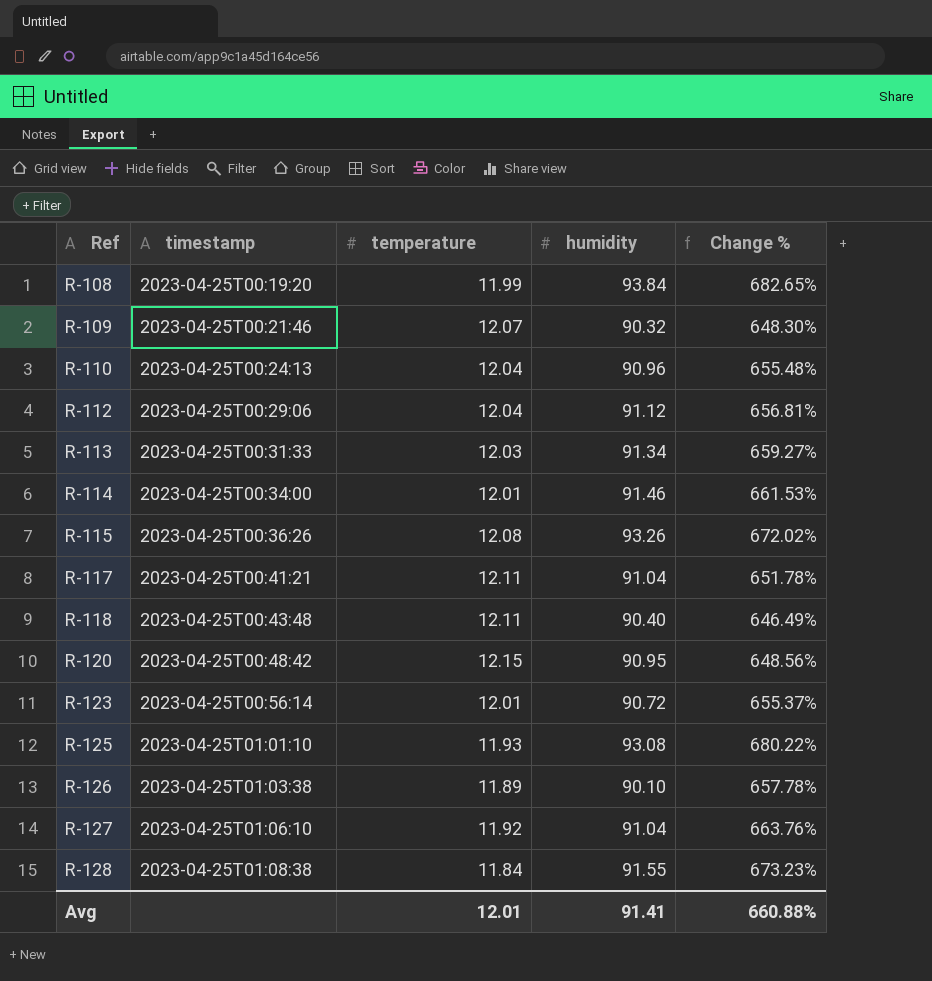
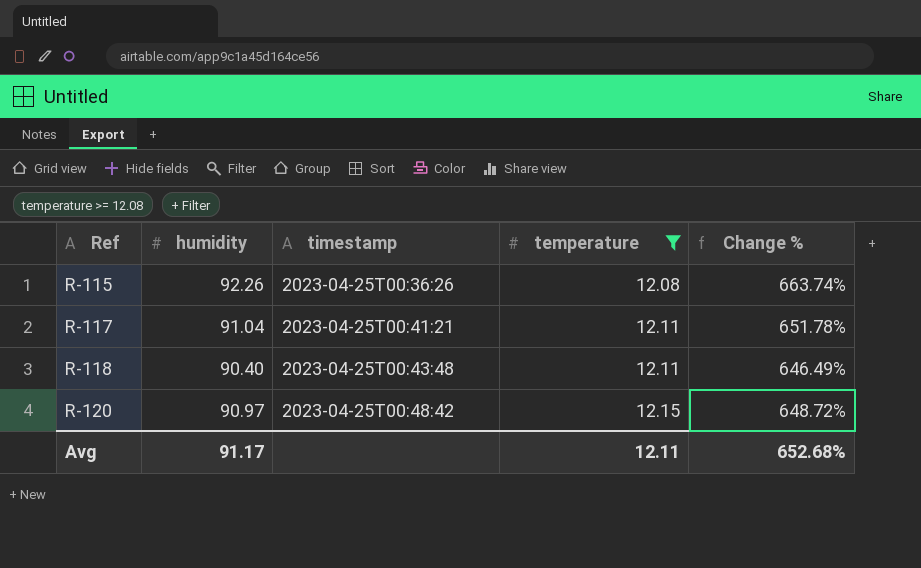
filter: none -> temperature >= 12.08
column humidity | position: 4 -> 2
R-115 | humidity: 93.26 -> 92.26
R-115 | Change %: 672.02% -> 663.74%
R-120 | humidity: 90.95 -> 90.97
R-120 | Change %: 648.56% -> 648.72%
Avg | humidity: 91.41 -> 91.17
Avg | temperature: 12.01 -> 12.11
Avg | Change %: 660.88% -> 652.68%

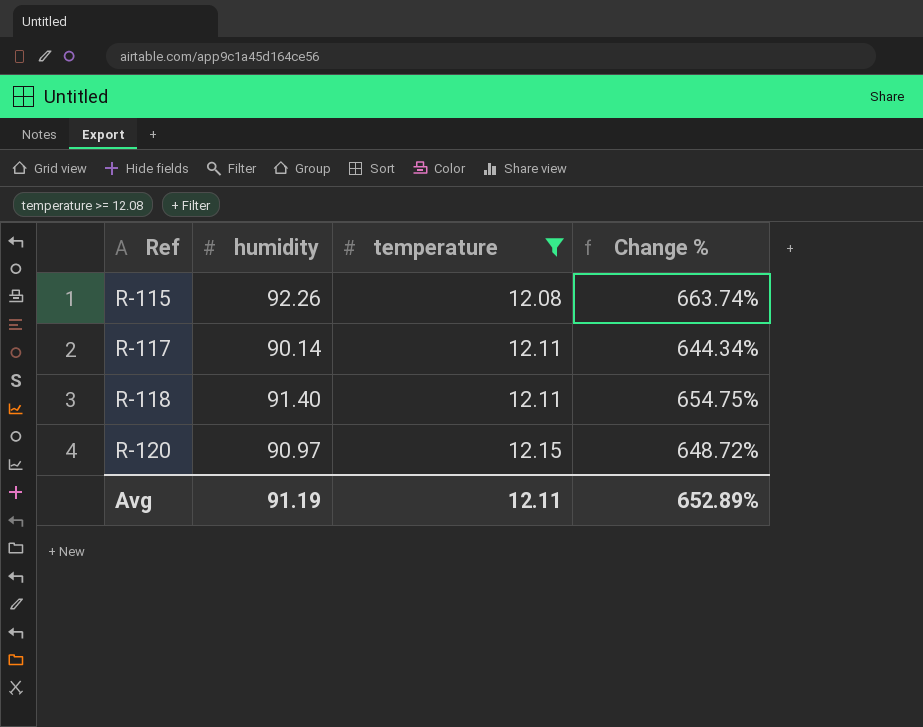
column timestamp | position: 3 -> none
R-117 | humidity: 91.04 -> 90.14
R-117 | Change %: 651.78% -> 644.34%
R-118 | humidity: 90.40 -> 91.40
R-118 | Change %: 646.49% -> 654.75%
Avg | humidity: 91.17 -> 91.19
Avg | Change %: 652.68% -> 652.89%

